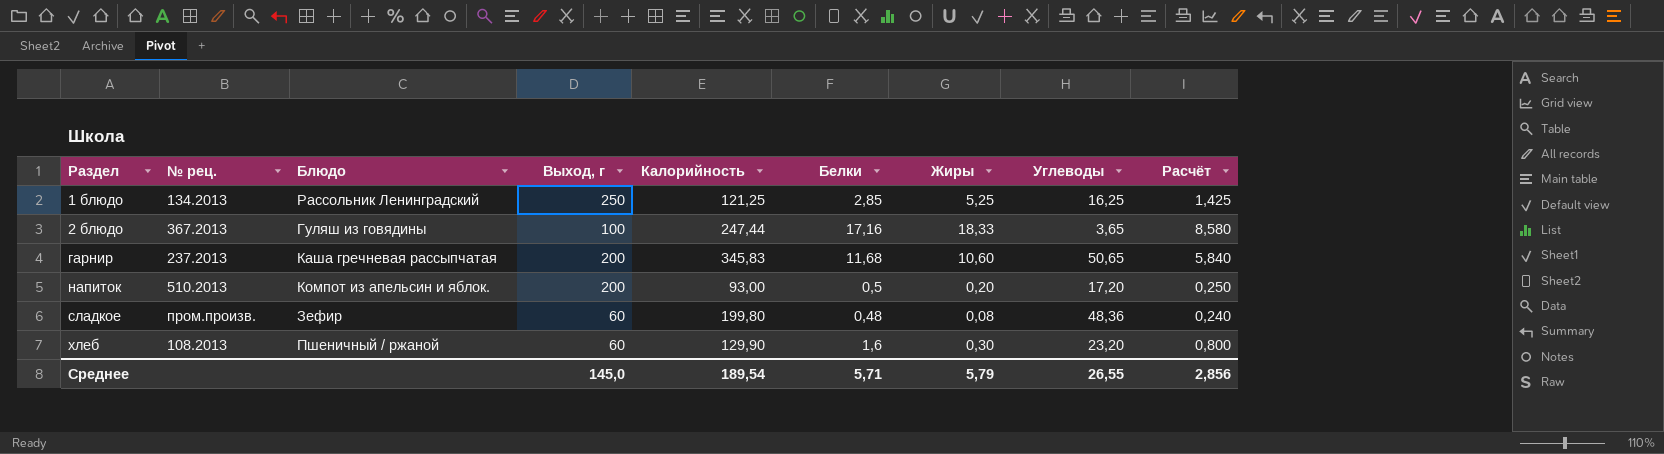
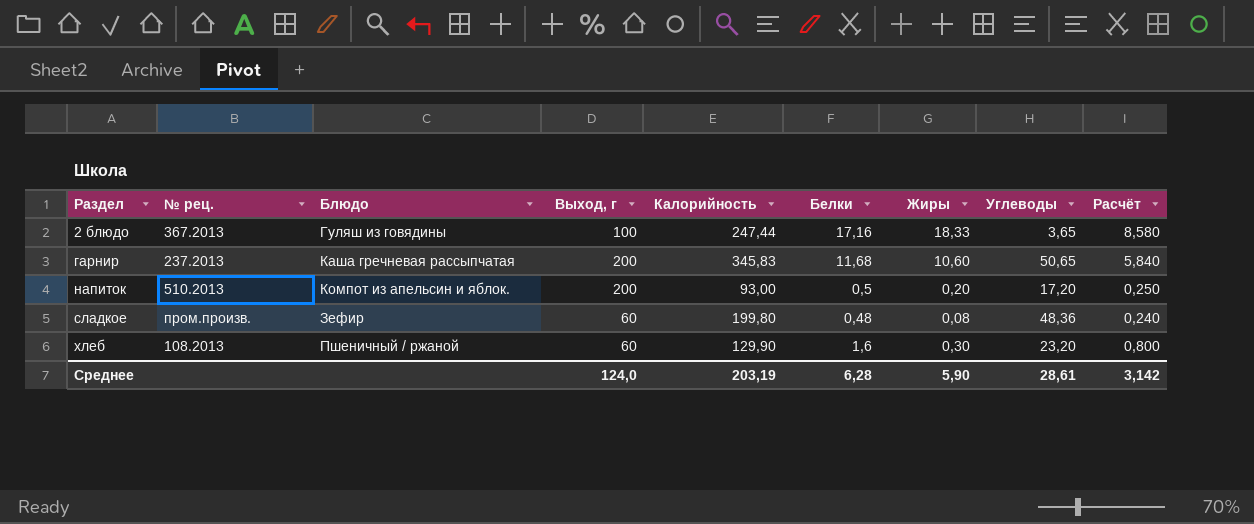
row 1 блюдо: 134.2013 | Рассольник Ленинградский | 250 | 121,25 | 2,85 | 5,25 | 16,25 | 1,425 -> none
Среднее | Выход, г: 145,0 -> 124,0
Среднее | Калорийность: 189,54 -> 203,19
Среднее | Белки: 5,71 -> 6,28
Среднее | Жиры: 5,79 -> 5,90
Среднее | Углеводы: 26,55 -> 28,61
Среднее | Расчёт: 2,856 -> 3,142

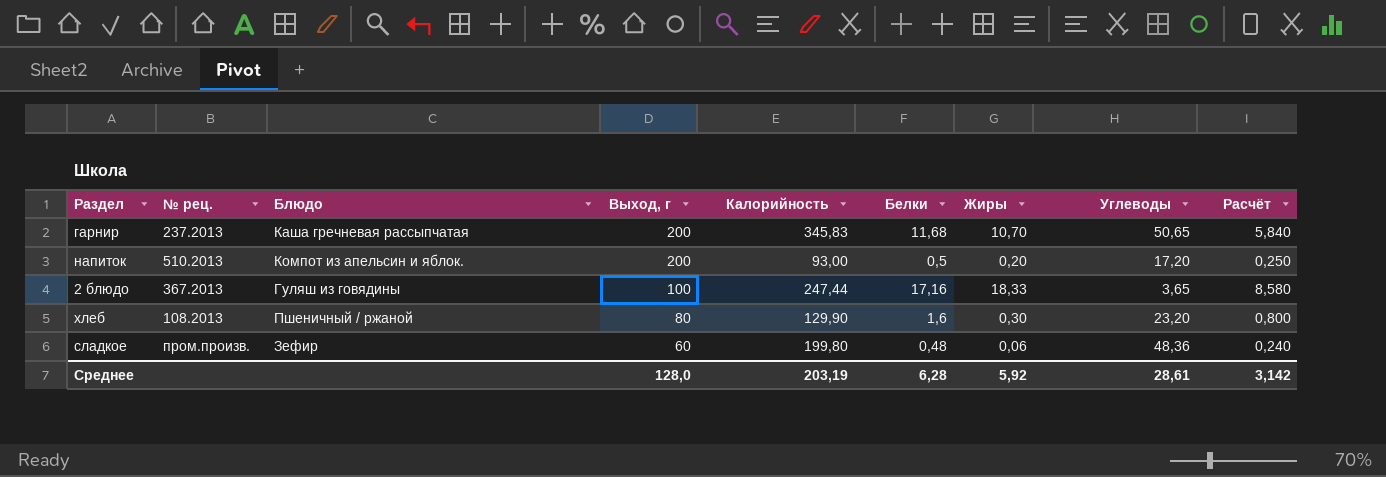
row order: Раздел ascending -> Выход, г descending
гарнир | Жиры: 10,60 -> 10,70
хлеб | Выход, г: 60 -> 80
сладкое | Жиры: 0,08 -> 0,06
Среднее | Выход, г: 124,0 -> 128,0
Среднее | Жиры: 5,90 -> 5,92

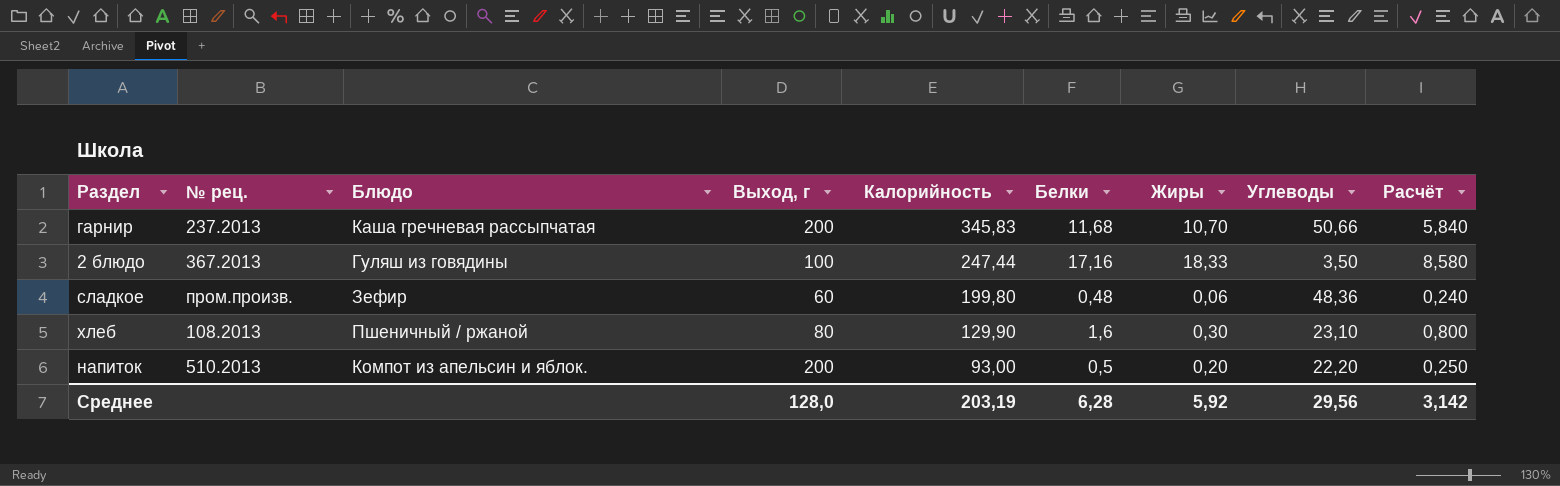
row order: Выход, г descending -> Калорийность descending
гарнир | Углеводы: 50,65 -> 50,66
2 блюдо | Углеводы: 3,65 -> 3,50
хлеб | Углеводы: 23,20 -> 23,10
напиток | Углеводы: 17,20 -> 22,20
Среднее | Углеводы: 28,61 -> 29,56

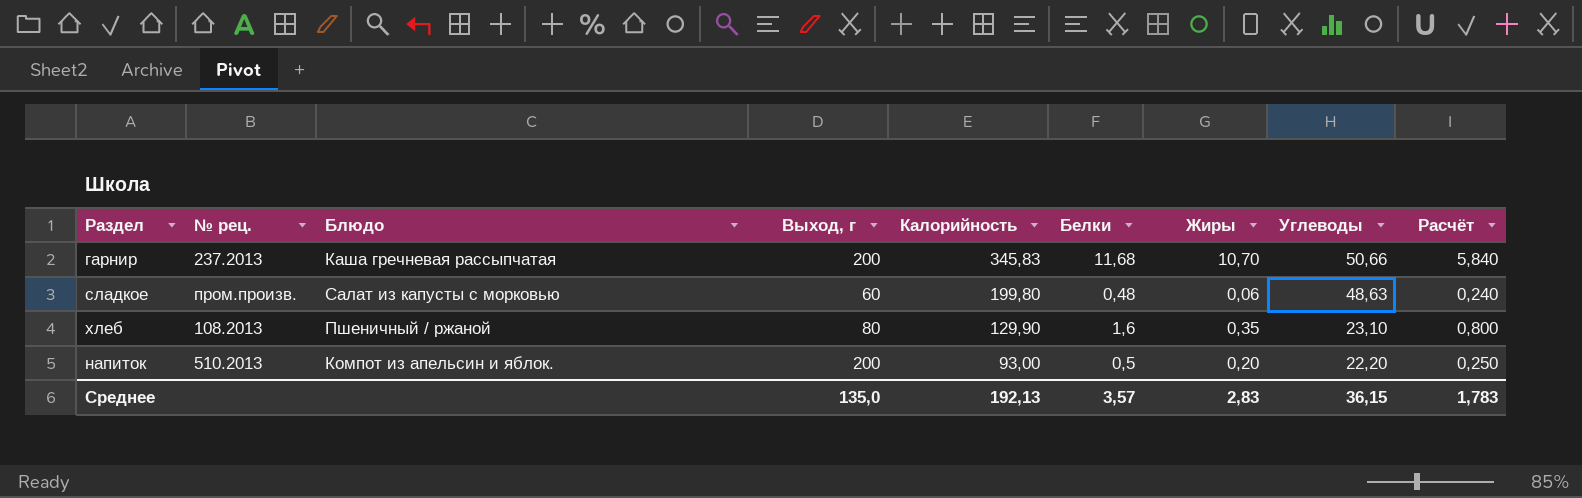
row 2 блюдо: 367.2013 | Гуляш из говядины | 100 | 247,44 | 17,16 | 18,33 | 3,50 | 8,580 -> none
сладкое | Блюдо: Зефир -> Салат из капусты с морковью
сладкое | Углеводы: 48,36 -> 48,63
хлеб | Жиры: 0,30 -> 0,35
Среднее | Выход, г: 128,0 -> 135,0
Среднее | Калорийность: 203,19 -> 192,13
Среднее | Белки: 6,28 -> 3,57
Среднее | Жиры: 5,92 -> 2,83
Среднее | Углеводы: 29,56 -> 36,15
Среднее | Расчёт: 3,142 -> 1,783

